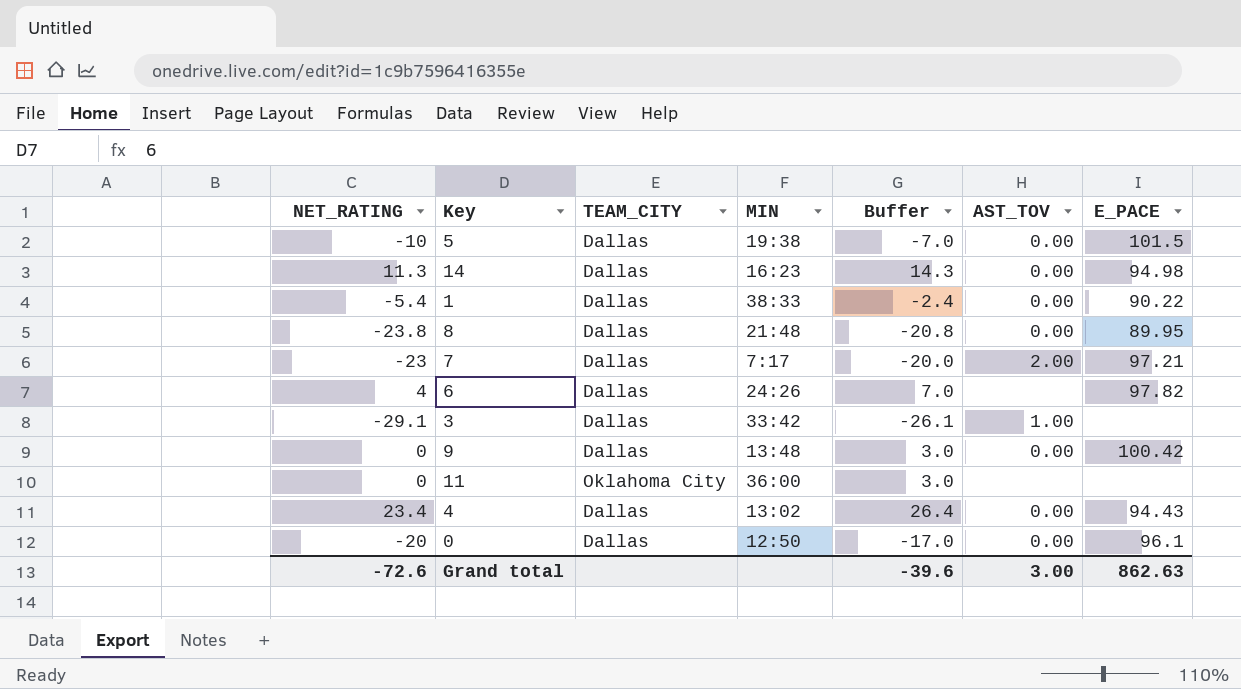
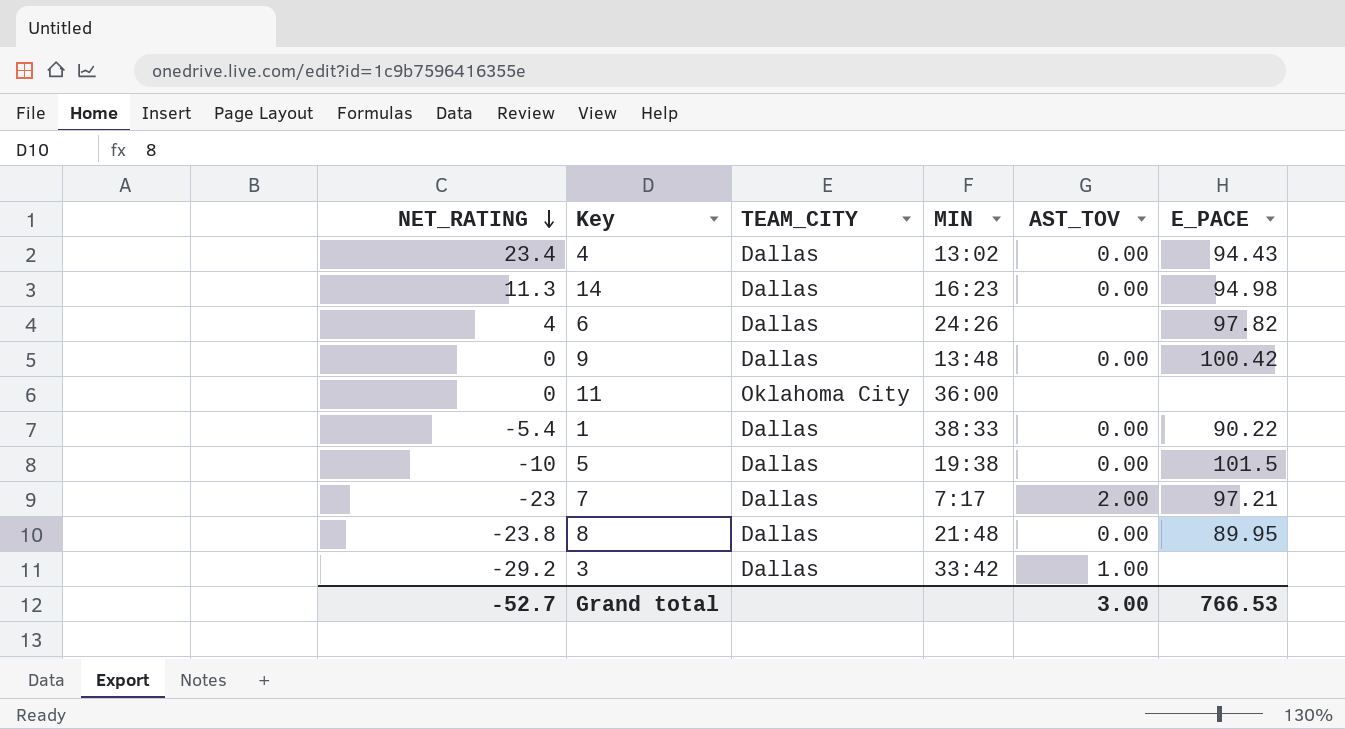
row order: none -> NET_RATING descending
column Buffer | formula: [NET_RATING] + 3 -> none
row 0: -20 | Dallas | 12:50 | -17.0 | 0.00 | 96.1 -> none
3 | NET_RATING: -29.1 -> -29.2
Grand total | NET_RATING: -72.6 -> -52.7
Grand total | E_PACE: 862.63 -> 766.53

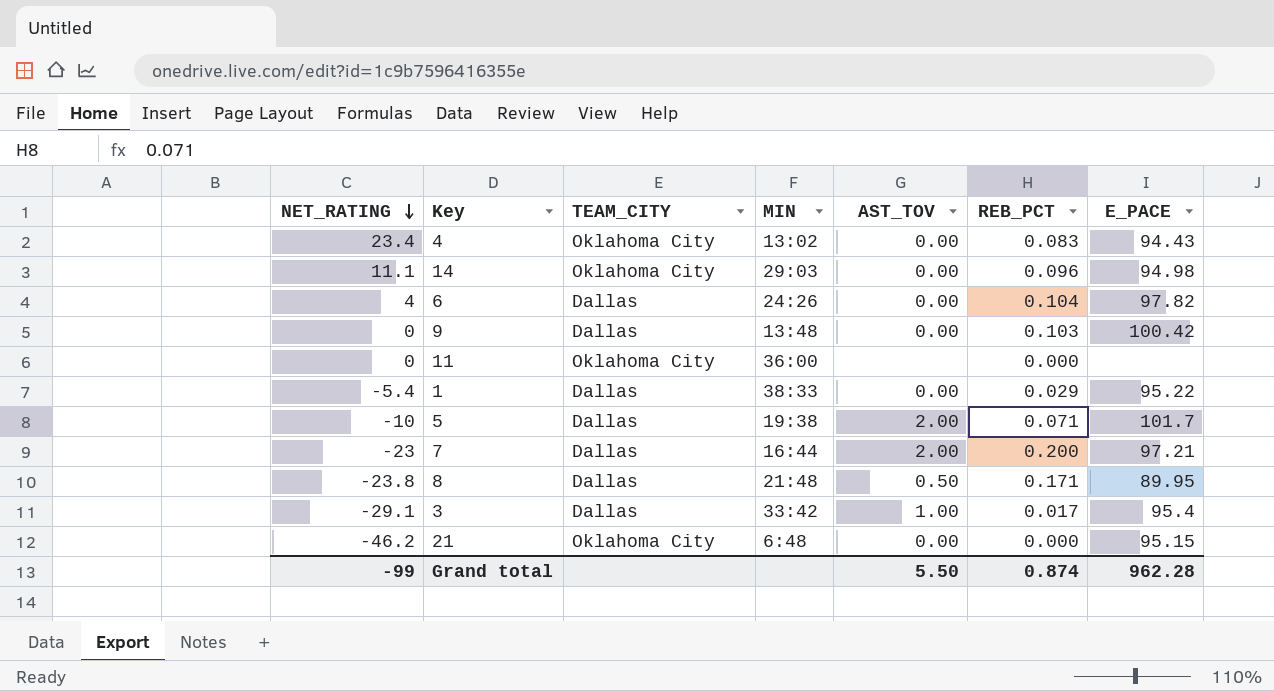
column REB_PCT | position: none -> 6
4 | TEAM_CITY: Dallas -> Oklahoma City
14 | NET_RATING: 11.3 -> 11.1
14 | TEAM_CITY: Dallas -> Oklahoma City
14 | MIN: 16:23 -> 29:03
6 | AST_TOV: none -> 0.00
1 | E_PACE: 90.22 -> 95.22
5 | AST_TOV: 0.00 -> 2.00
5 | E_PACE: 101.5 -> 101.7
7 | MIN: 7:17 -> 16:44
8 | AST_TOV: 0.00 -> 0.50
3 | NET_RATING: -29.2 -> -29.1
3 | E_PACE: none -> 95.4
row 21: none -> -46.2 | Oklahoma City | 6:48 | 0.00 | 0.000 | 95.15
Grand total | NET_RATING: -52.7 -> -99
Grand total | AST_TOV: 3.00 -> 5.50
Grand total | E_PACE: 766.53 -> 962.28

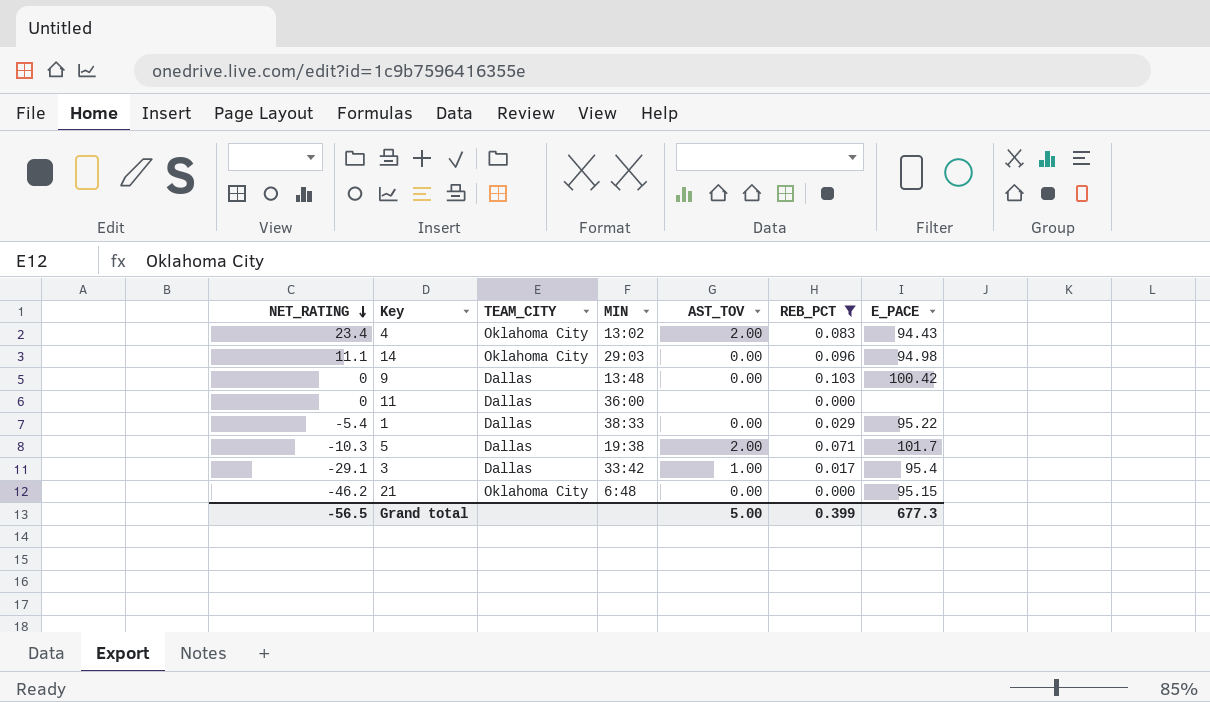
filter: none -> REB_PCT <= 0.103
4 | AST_TOV: 0.00 -> 2.00
11 | TEAM_CITY: Oklahoma City -> Dallas
5 | NET_RATING: -10 -> -10.3
Grand total | NET_RATING: -99 -> -56.5
Grand total | AST_TOV: 5.50 -> 5.00
Grand total | REB_PCT: 0.874 -> 0.399
Grand total | E_PACE: 962.28 -> 677.3

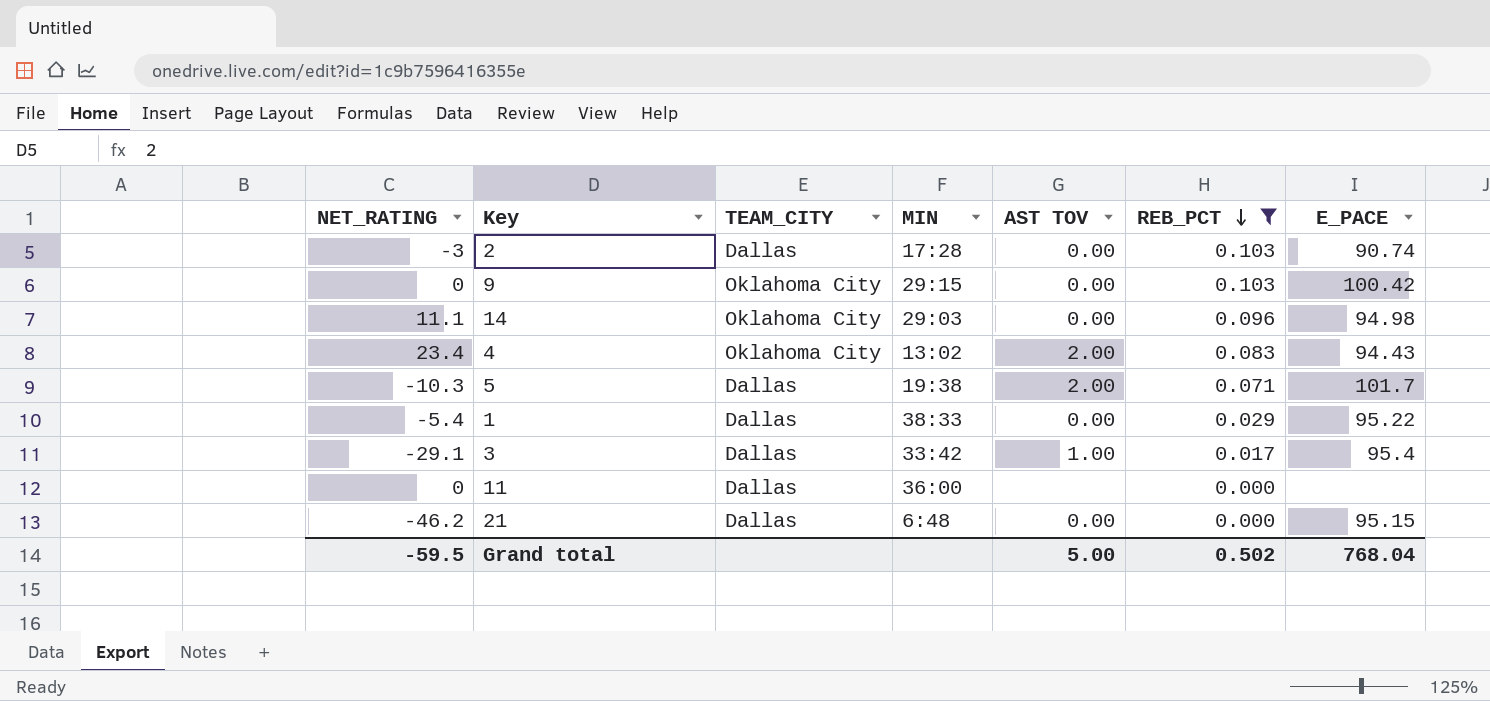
row order: NET_RATING descending -> REB_PCT descending
column name: AST_TOV -> AST TOV
row 2: none -> -3 | Dallas | 17:28 | 0.00 | 0.103 | 90.74
9 | TEAM_CITY: Dallas -> Oklahoma City
9 | MIN: 13:48 -> 29:15
21 | TEAM_CITY: Oklahoma City -> Dallas
Grand total | NET_RATING: -56.5 -> -59.5
Grand total | REB_PCT: 0.399 -> 0.502
Grand total | E_PACE: 677.3 -> 768.04

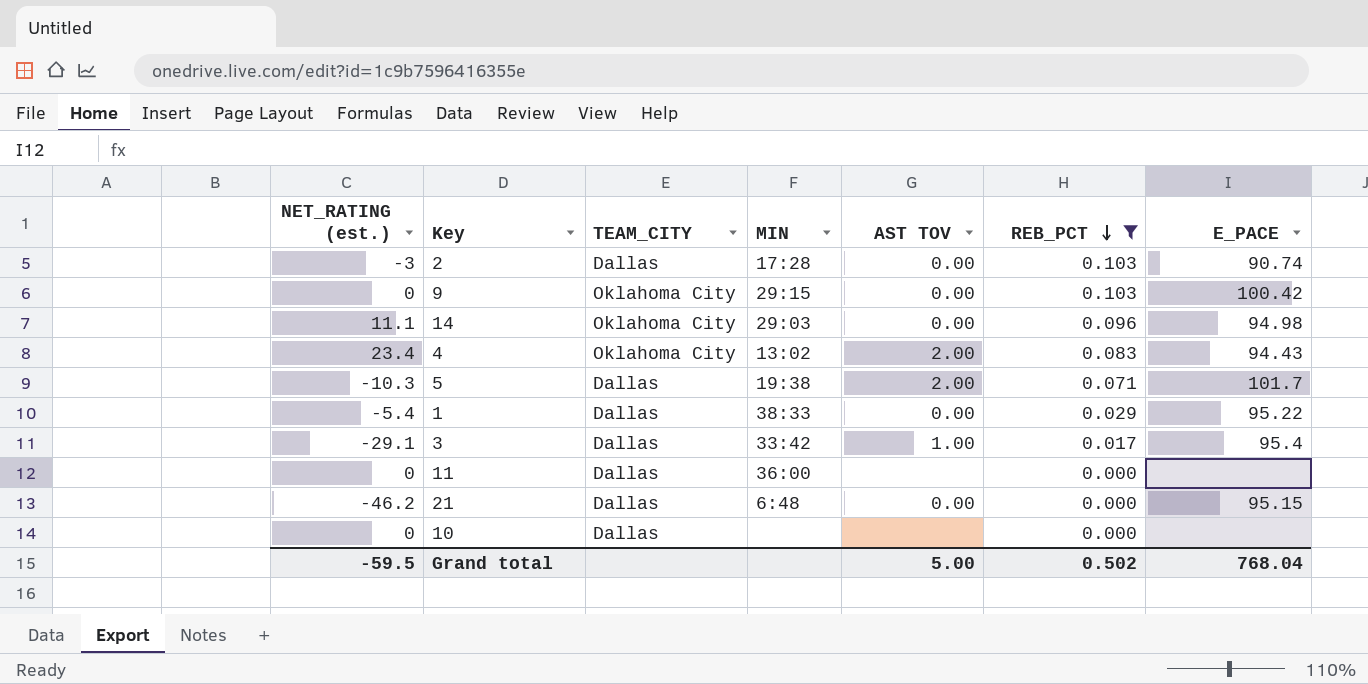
column name: NET_RATING -> NET_RATING (est.)
row 10: none -> 0 | Dallas | none | none | 0.000 | none

